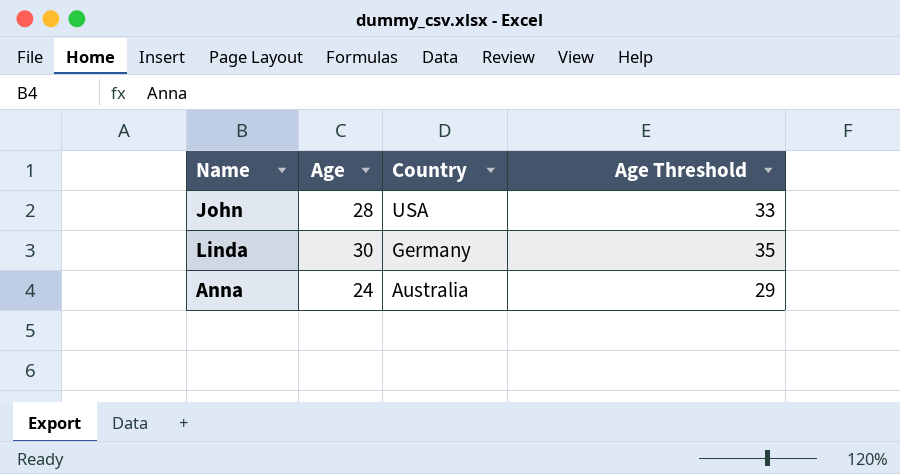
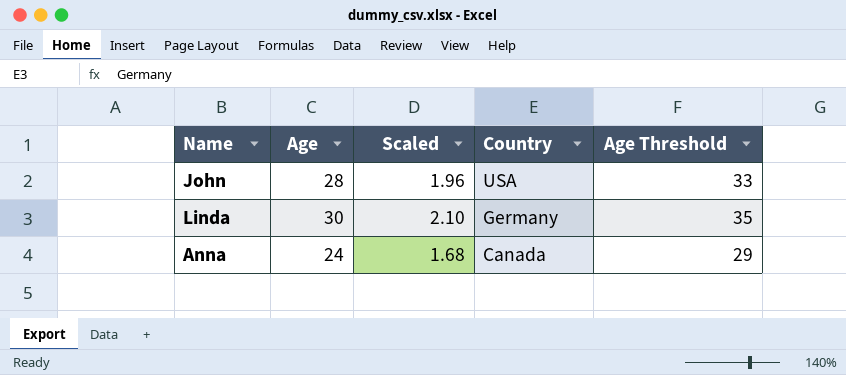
column Scaled | formula: none -> [Age] * 0.07
Anna | Country: Australia -> Canada

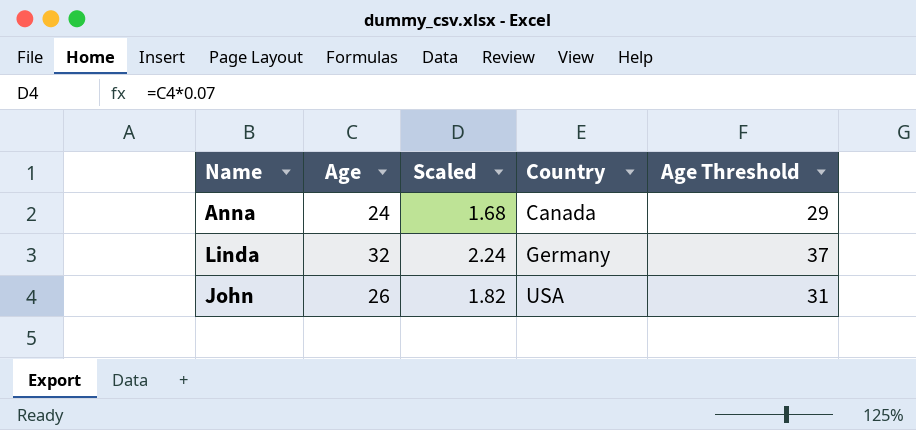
row order: Country descending -> Country ascending
Linda | Age: 30 -> 32
Linda | Scaled: 2.10 -> 2.24
Linda | Age Threshold: 35 -> 37
John | Age: 28 -> 26
John | Scaled: 1.96 -> 1.82
John | Age Threshold: 33 -> 31

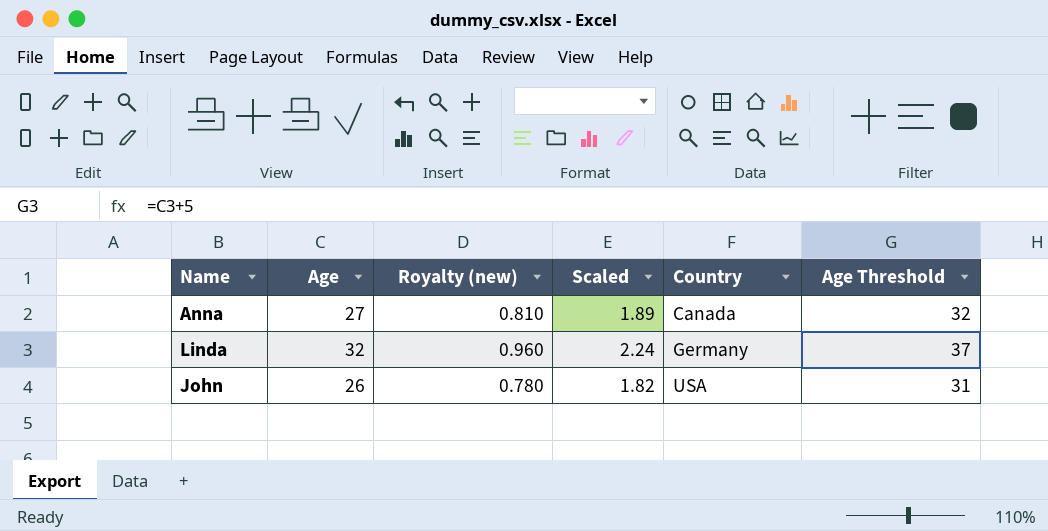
column Royalty (new) | formula: none -> [Age] * 0.03
Anna | Age: 24 -> 27
Anna | Scaled: 1.68 -> 1.89
Anna | Age Threshold: 29 -> 32

